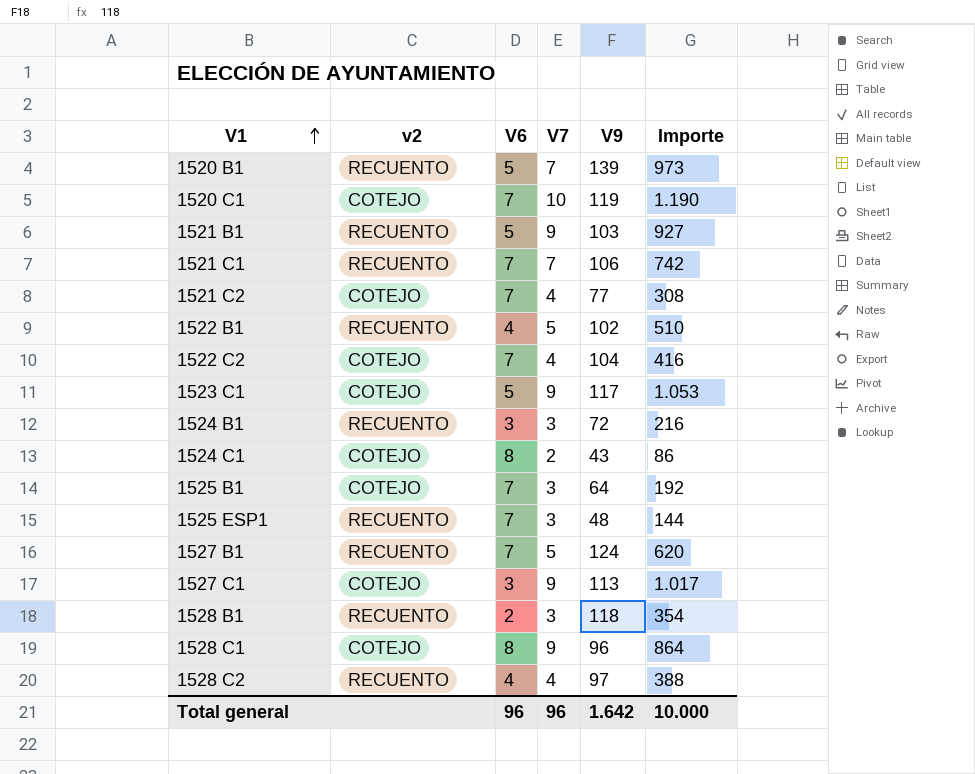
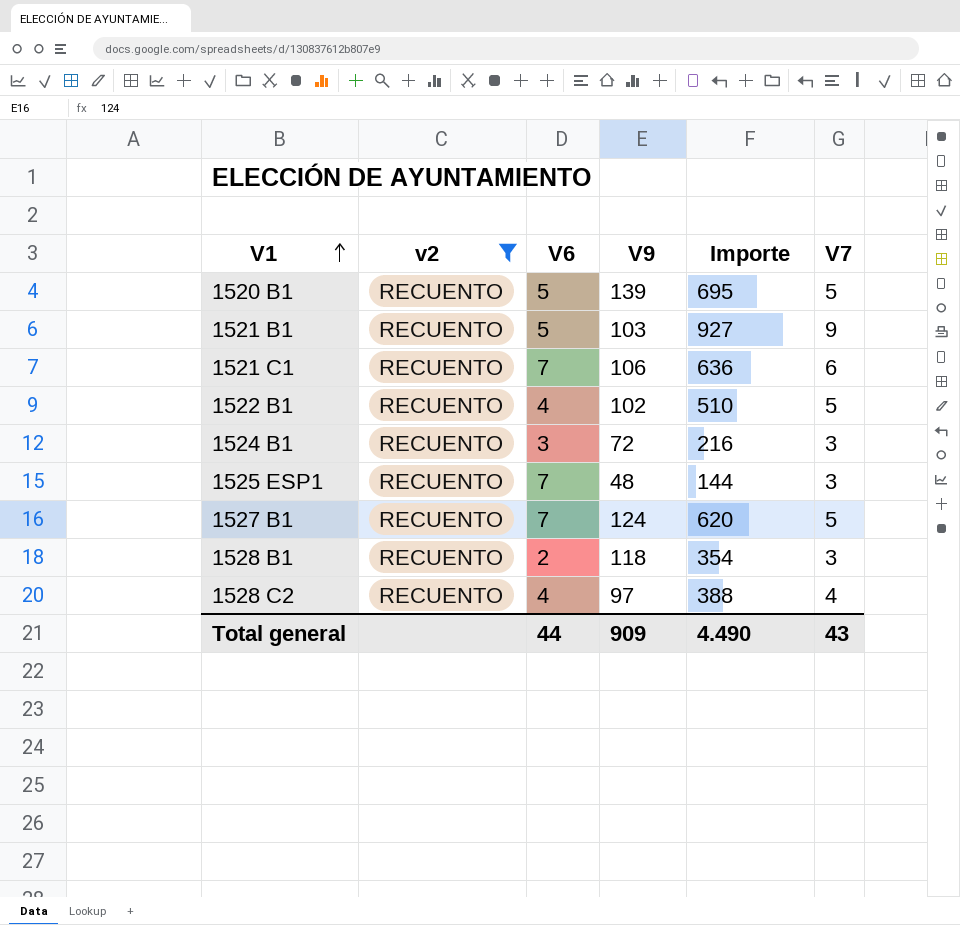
filter: none -> v2 = RECUENTO
column V7 | position: 4 -> 6
1520 B1 | Importe: 973 -> 695
1520 B1 | V7: 7 -> 5
1521 C1 | Importe: 742 -> 636
1521 C1 | V7: 7 -> 6
Total general | V6: 96 -> 44
Total general | V9: 1.642 -> 909
Total general | Importe: 10.000 -> 4.490
Total general | V7: 96 -> 43

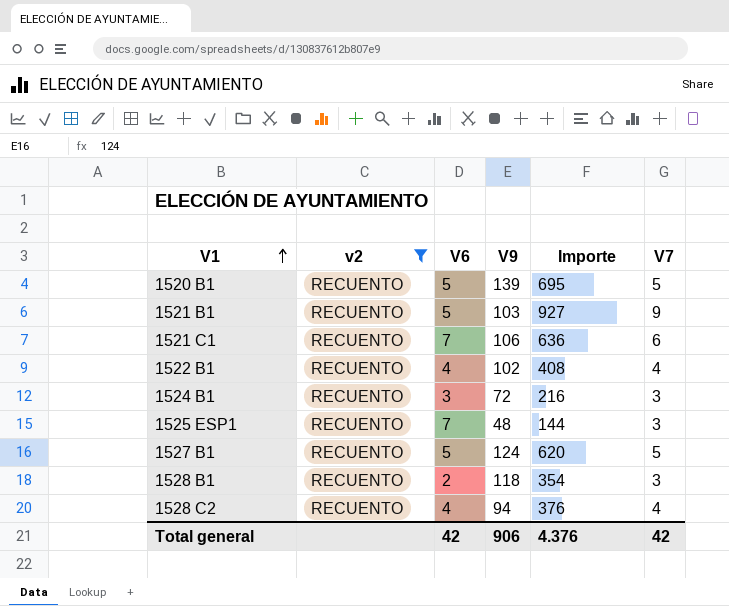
1522 B1 | Importe: 510 -> 408
1522 B1 | V7: 5 -> 4
1527 B1 | V6: 7 -> 5
1528 C2 | V9: 97 -> 94
1528 C2 | Importe: 388 -> 376
Total general | V6: 44 -> 42
Total general | V9: 909 -> 906
Total general | Importe: 4.490 -> 4.376
Total general | V7: 43 -> 42

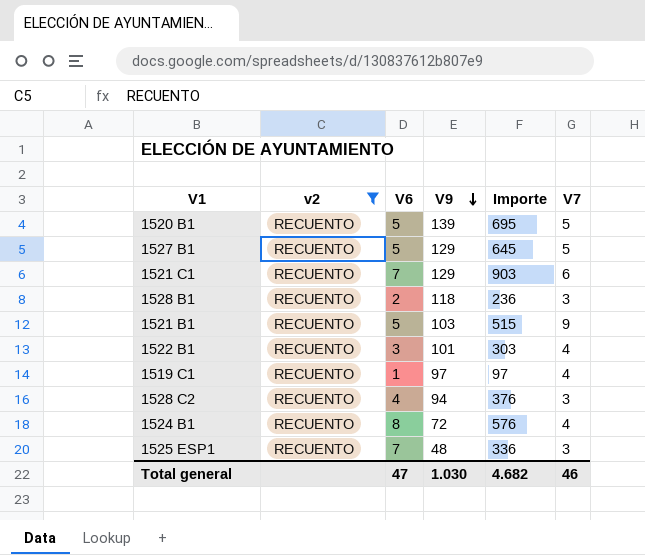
row order: V1 ascending -> V9 descending
column Importe | formula: [V9] * [V7] -> [V6] * [V9]
1527 B1 | V9: 124 -> 129
1521 C1 | V9: 106 -> 129
1522 B1 | V6: 4 -> 3
1522 B1 | V9: 102 -> 101
row 1519 C1: none -> RECUENTO | 1 | 97 | 97 | 4
1528 C2 | V7: 4 -> 3
1524 B1 | V6: 3 -> 8
1524 B1 | V7: 3 -> 4
Total general | V6: 42 -> 47
Total general | V9: 906 -> 1.030
Total general | Importe: 4.376 -> 4.682
Total general | V7: 42 -> 46

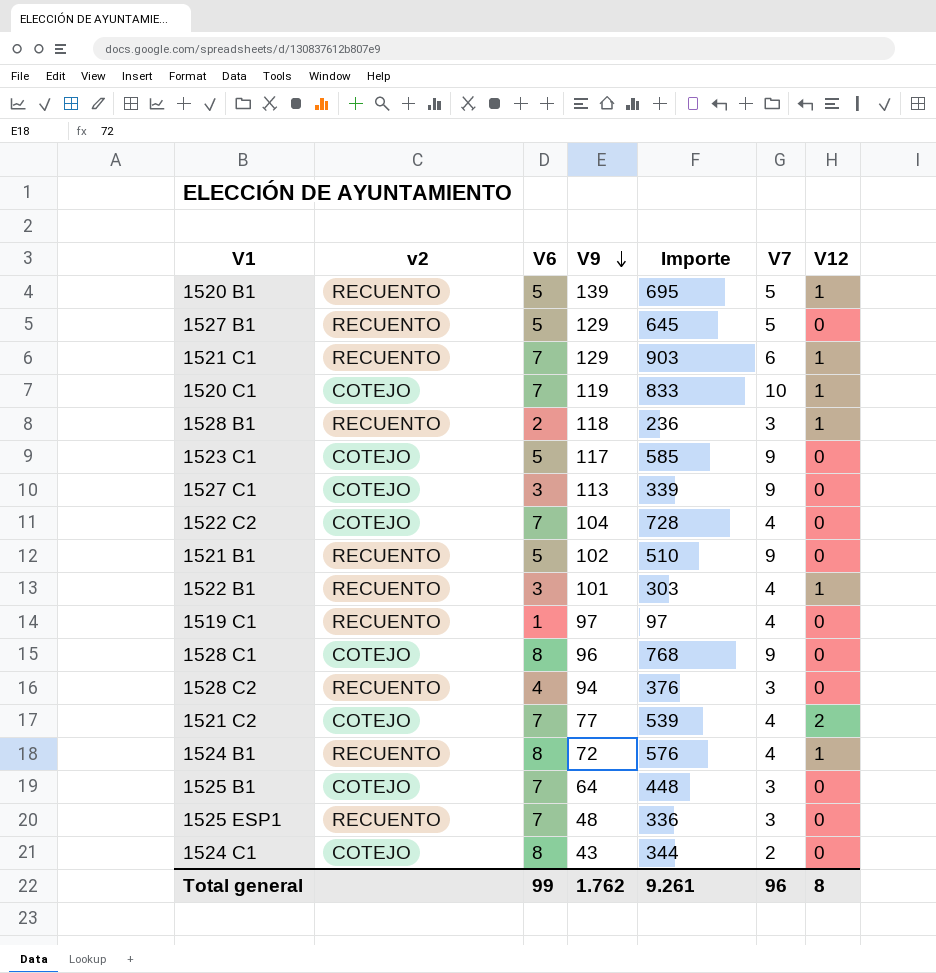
filter: v2 = RECUENTO -> none
column V12 | position: none -> 7
1521 B1 | V9: 103 -> 102
1521 B1 | Importe: 515 -> 510
Total general | V6: 47 -> 99
Total general | V9: 1.030 -> 1.762
Total general | Importe: 4.682 -> 9.261
Total general | V7: 46 -> 96

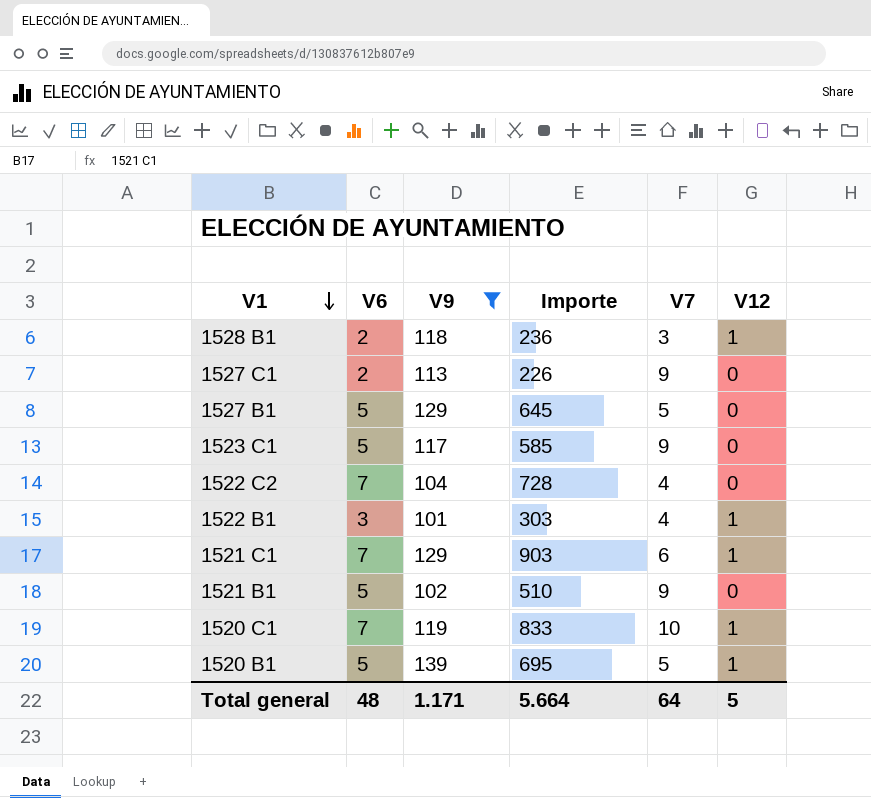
filter: none -> V9 >= 101
row order: V9 descending -> V1 descending
column v2 | position: 2 -> none
1527 C1 | V6: 3 -> 2
1527 C1 | Importe: 339 -> 226
Total general | V6: 99 -> 48
Total general | V9: 1.762 -> 1.171
Total general | Importe: 9.261 -> 5.664
Total general | V7: 96 -> 64
Total general | V12: 8 -> 5

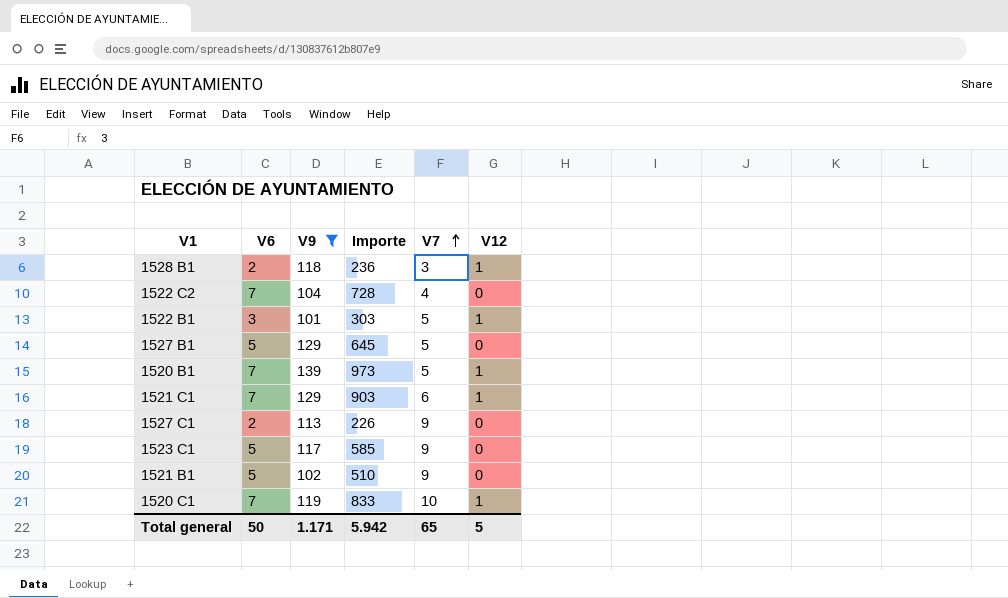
row order: V1 descending -> V7 ascending
1522 B1 | V7: 4 -> 5
1520 B1 | V6: 5 -> 7
1520 B1 | Importe: 695 -> 973
Total general | V6: 48 -> 50
Total general | Importe: 5.664 -> 5.942
Total general | V7: 64 -> 65

